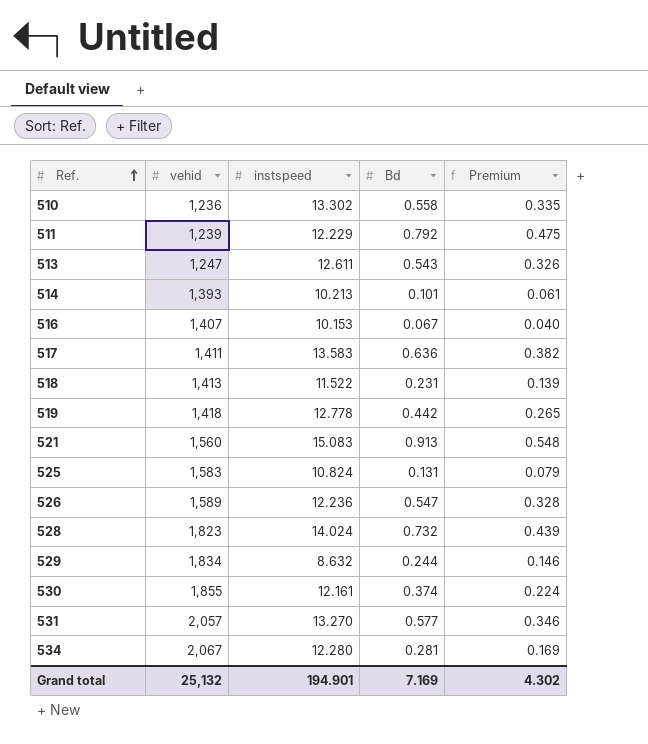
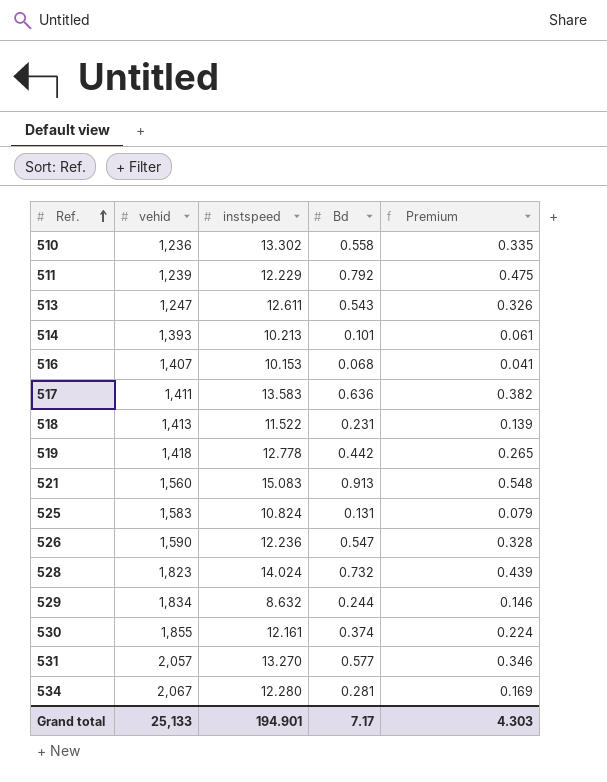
516 | Bd: 0.067 -> 0.068
516 | Premium: 0.040 -> 0.041
526 | vehid: 1,589 -> 1,590
Grand total | vehid: 25,132 -> 25,133
Grand total | Bd: 7.169 -> 7.17
Grand total | Premium: 4.302 -> 4.303

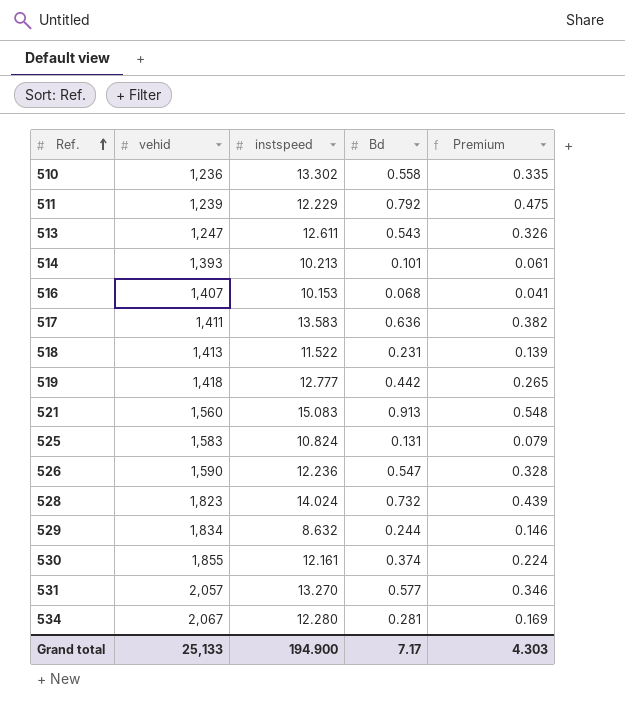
519 | instspeed: 12.778 -> 12.777
Grand total | instspeed: 194.901 -> 194.900

